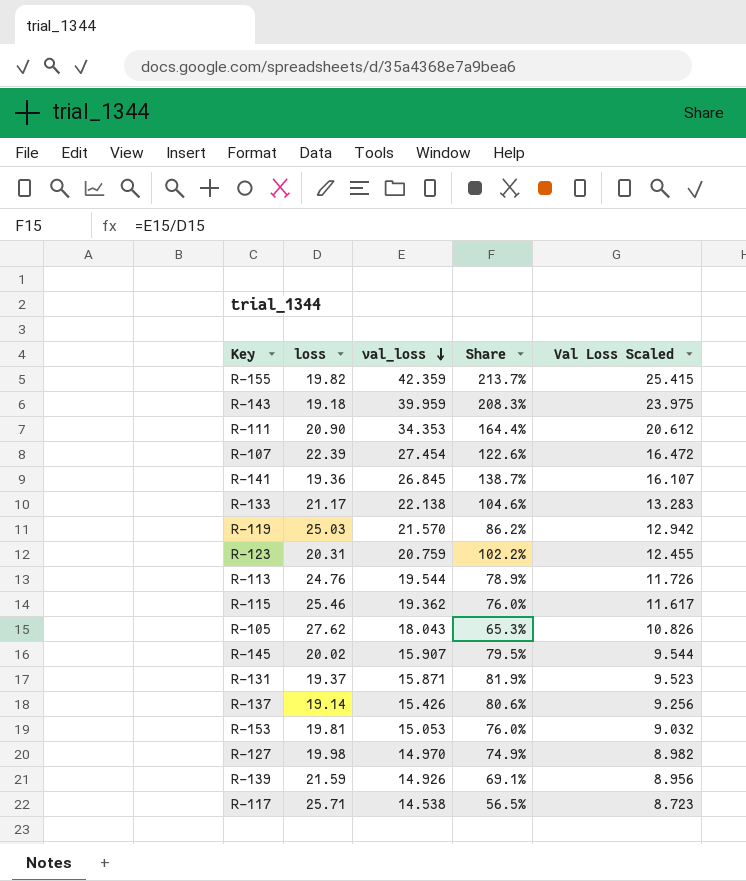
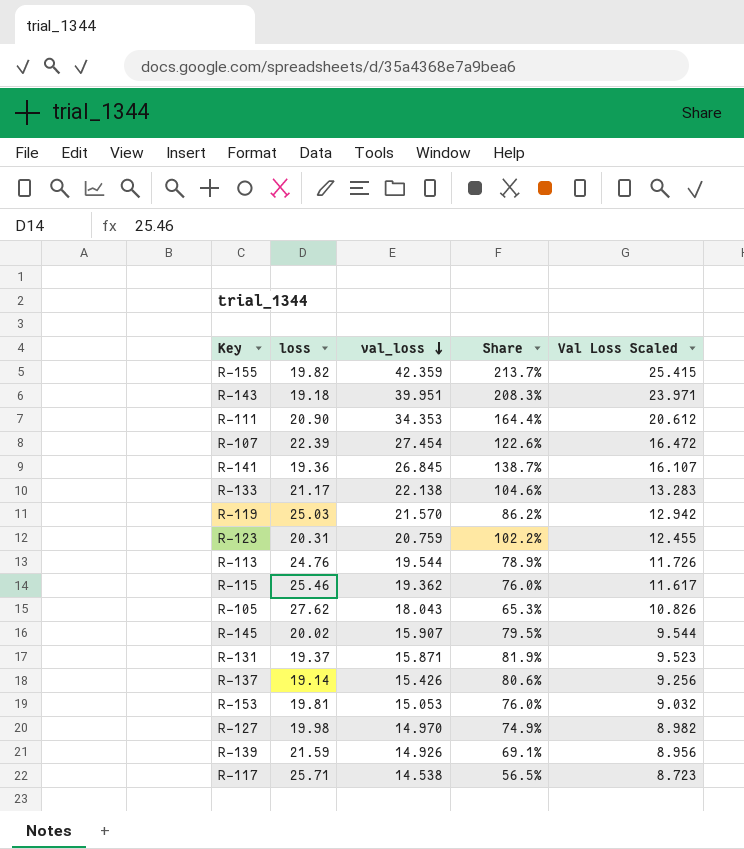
R-143 | val_loss: 39.959 -> 39.951
R-143 | Val Loss Scaled: 23.975 -> 23.971

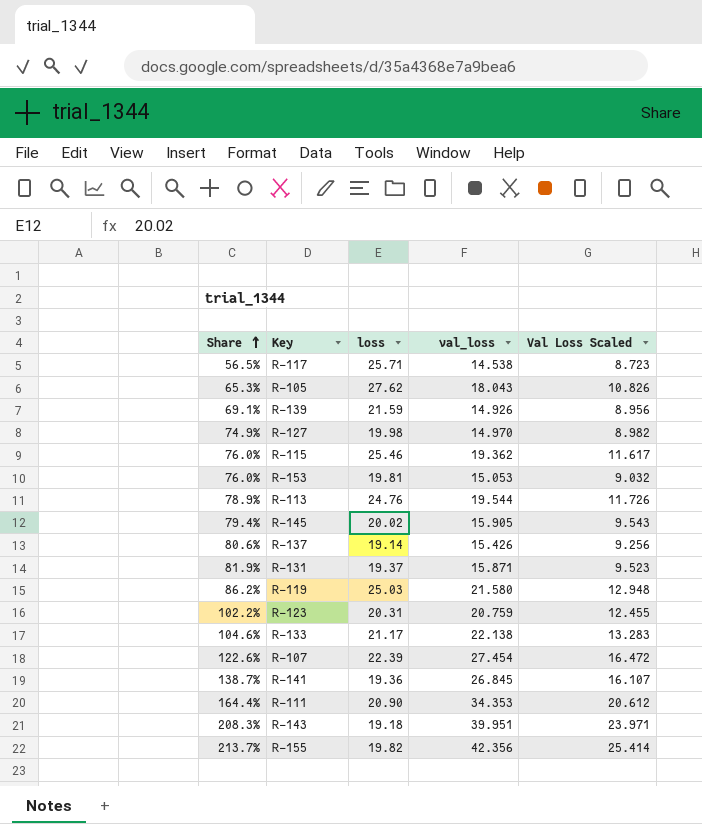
row order: val_loss descending -> Share ascending
column Share | position: 4 -> 1
R-145 | Share: 79.5% -> 79.4%
R-145 | val_loss: 15.907 -> 15.905
R-145 | Val Loss Scaled: 9.544 -> 9.543
R-119 | val_loss: 21.570 -> 21.580
R-119 | Val Loss Scaled: 12.942 -> 12.948
R-155 | val_loss: 42.359 -> 42.356
R-155 | Val Loss Scaled: 25.415 -> 25.414

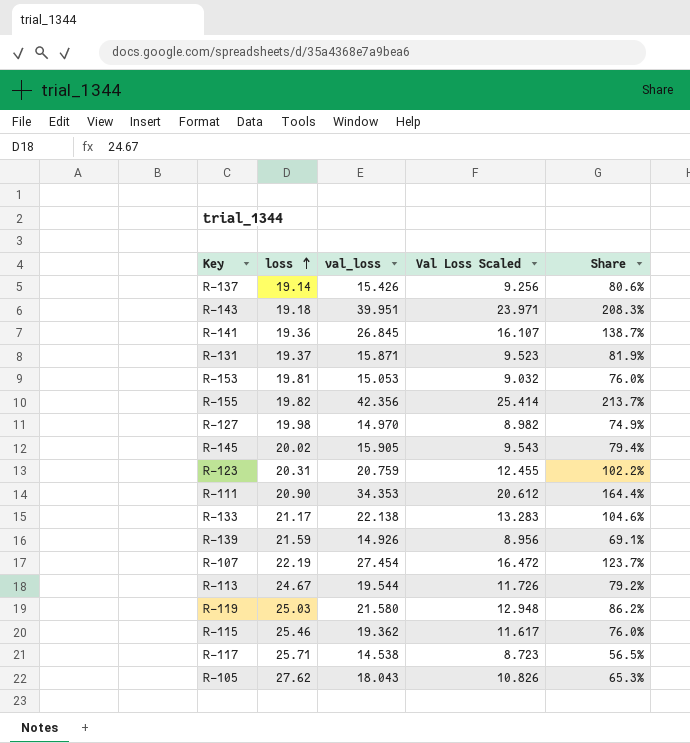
row order: Share ascending -> loss ascending
column Share | position: 1 -> 5
R-107 | loss: 22.39 -> 22.19
R-107 | Share: 122.6% -> 123.7%
R-113 | loss: 24.76 -> 24.67
R-113 | Share: 78.9% -> 79.2%

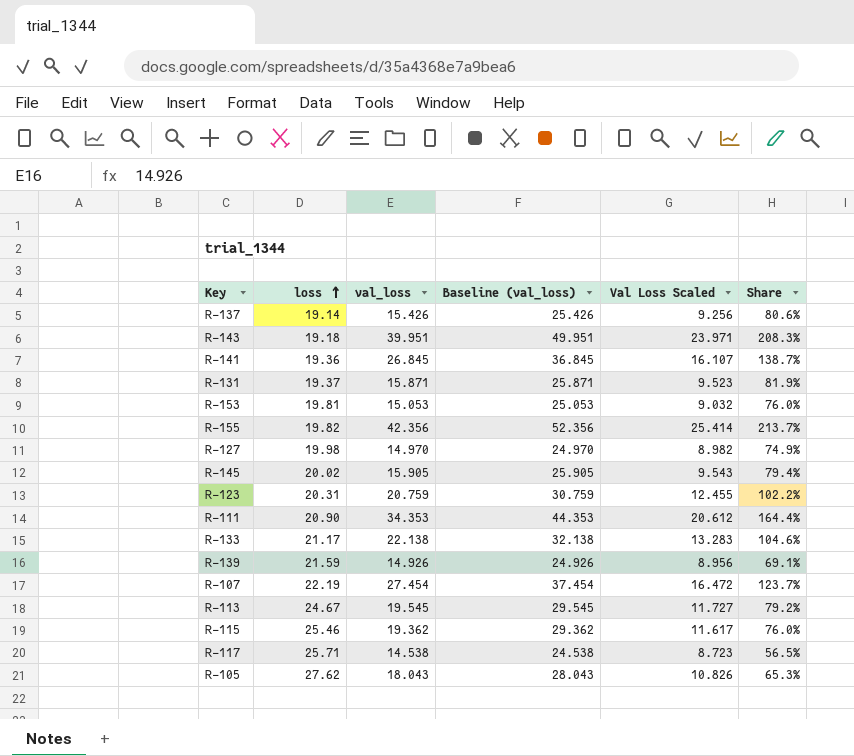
column Baseline (val_loss) | formula: none -> [val_loss] + 10
row R-119: 25.03 | 21.580 | 12.948 | 86.2% -> none
R-113 | val_loss: 19.544 -> 19.545
R-113 | Val Loss Scaled: 11.726 -> 11.727

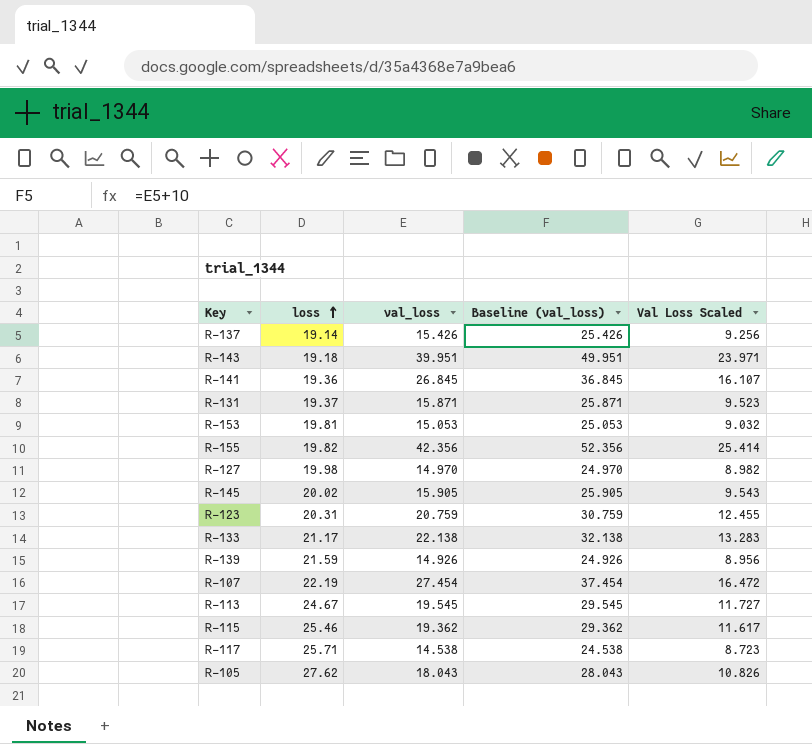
column Share | formula: [val_loss] / [loss] -> none
row R-111: 20.90 | 34.353 | 44.353 | 20.612 | 164.4% -> none

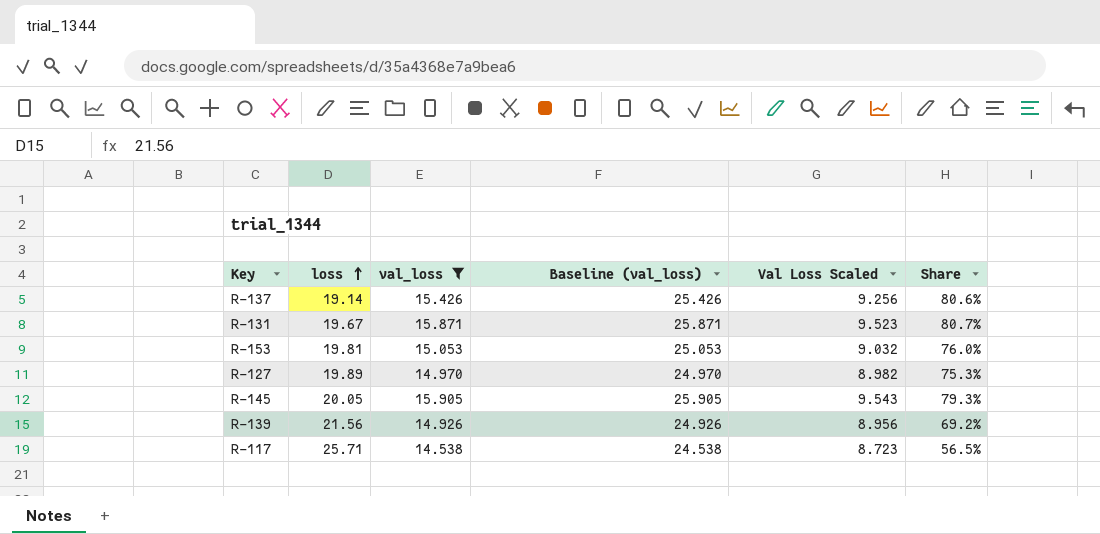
filter: none -> val_loss <= 15.905
column Share | formula: none -> [val_loss] / [loss]
R-131 | loss: 19.37 -> 19.67
R-127 | loss: 19.98 -> 19.89
R-145 | loss: 20.02 -> 20.05
R-139 | loss: 21.59 -> 21.56

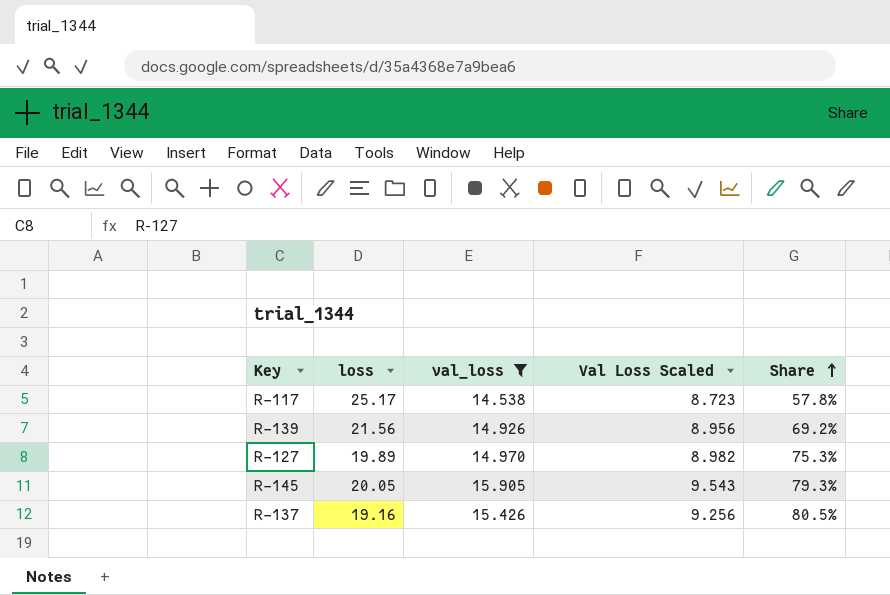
row order: loss ascending -> Share ascending
column Baseline (val_loss) | formula: [val_loss] + 10 -> none
row R-131: 19.67 | 15.871 | 25.871 | 9.523 | 80.7% -> none
row R-153: 19.81 | 15.053 | 25.053 | 9.032 | 76.0% -> none
R-117 | loss: 25.71 -> 25.17
R-117 | Share: 56.5% -> 57.8%
R-137 | loss: 19.14 -> 19.16
R-137 | Share: 80.6% -> 80.5%

